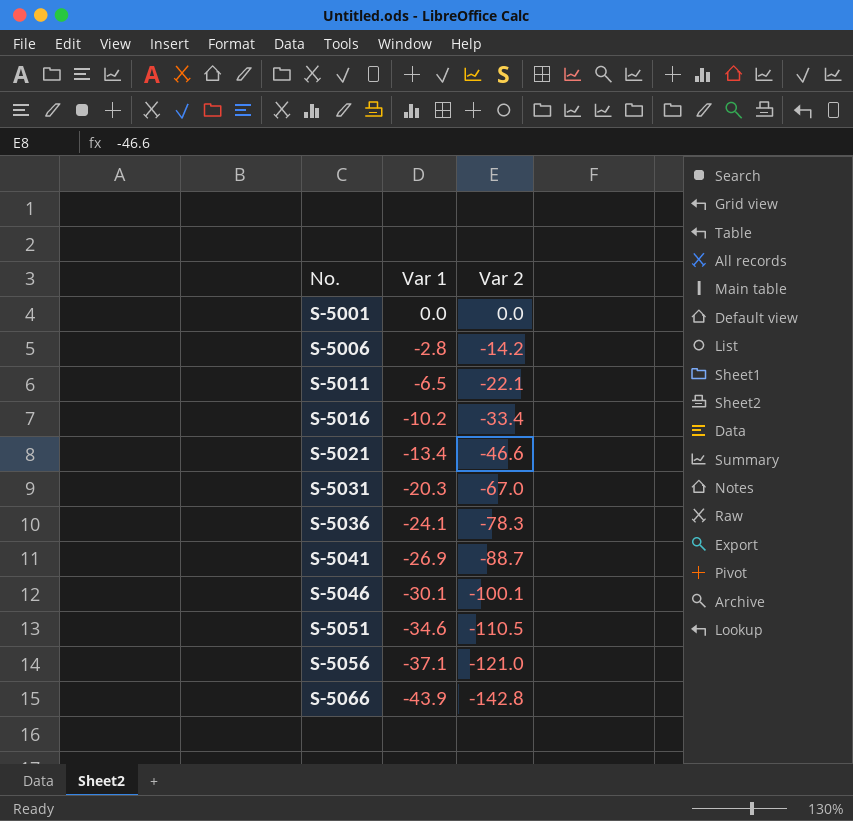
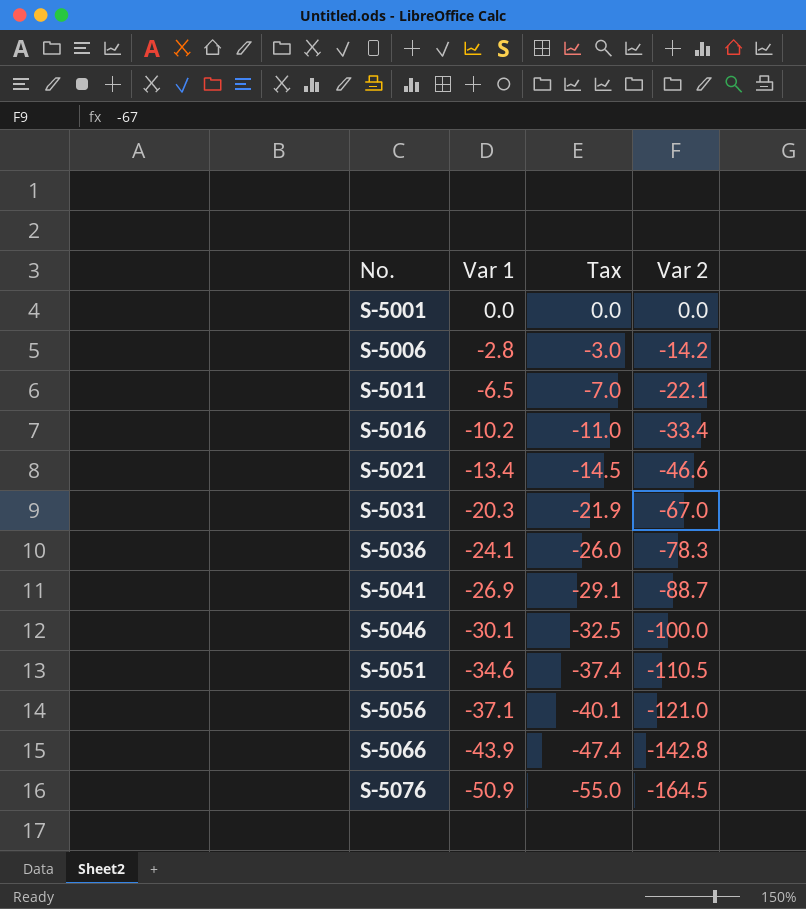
column Tax | formula: none -> [Var 1] * 1.08
S-5046 | Var 2: -100.1 -> -100.0
row S-5076: none -> -50.9 | -55.0 | -164.5

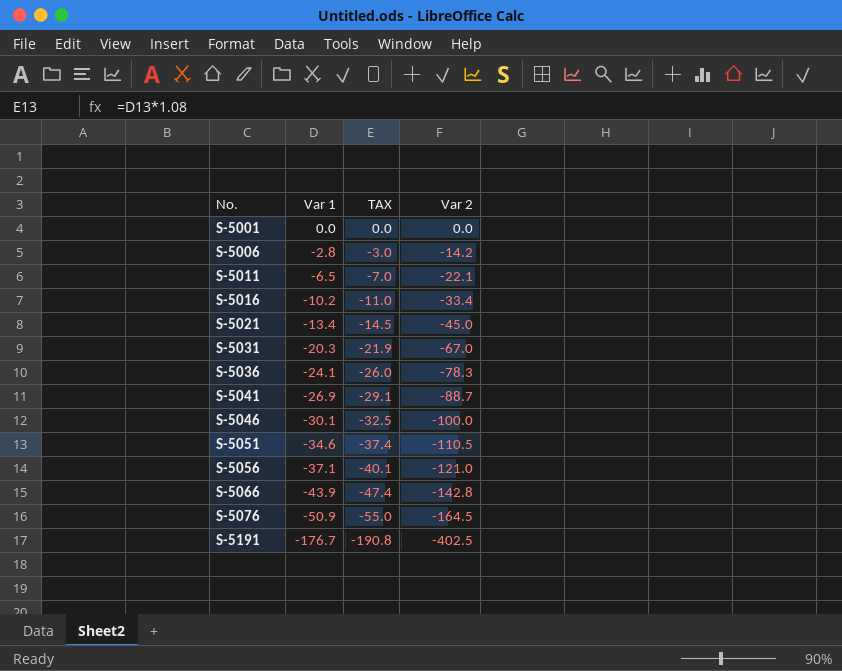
column name: Tax -> TAX
S-5021 | Var 2: -46.6 -> -45.0
row S-5191: none -> -176.7 | -190.8 | -402.5

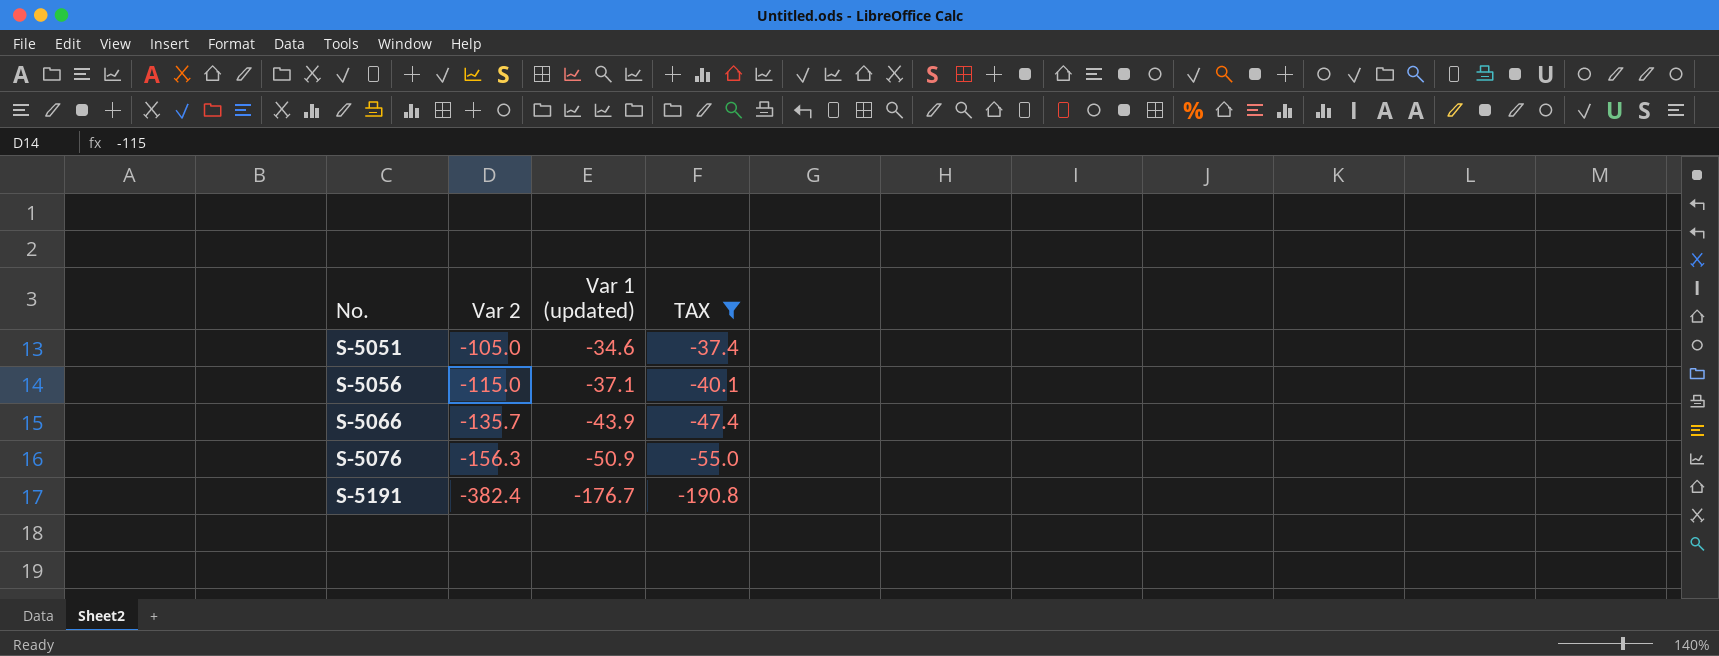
filter: none -> TAX <= -37.4
column Var 2 | position: 4 -> 2
column name: Var 1 -> Var 1 (updated)
S-5051 | Var 2: -110.5 -> -105.0
S-5056 | Var 2: -121.0 -> -115.0
S-5066 | Var 2: -142.8 -> -135.7
S-5076 | Var 2: -164.5 -> -156.3
S-5191 | Var 2: -402.5 -> -382.4

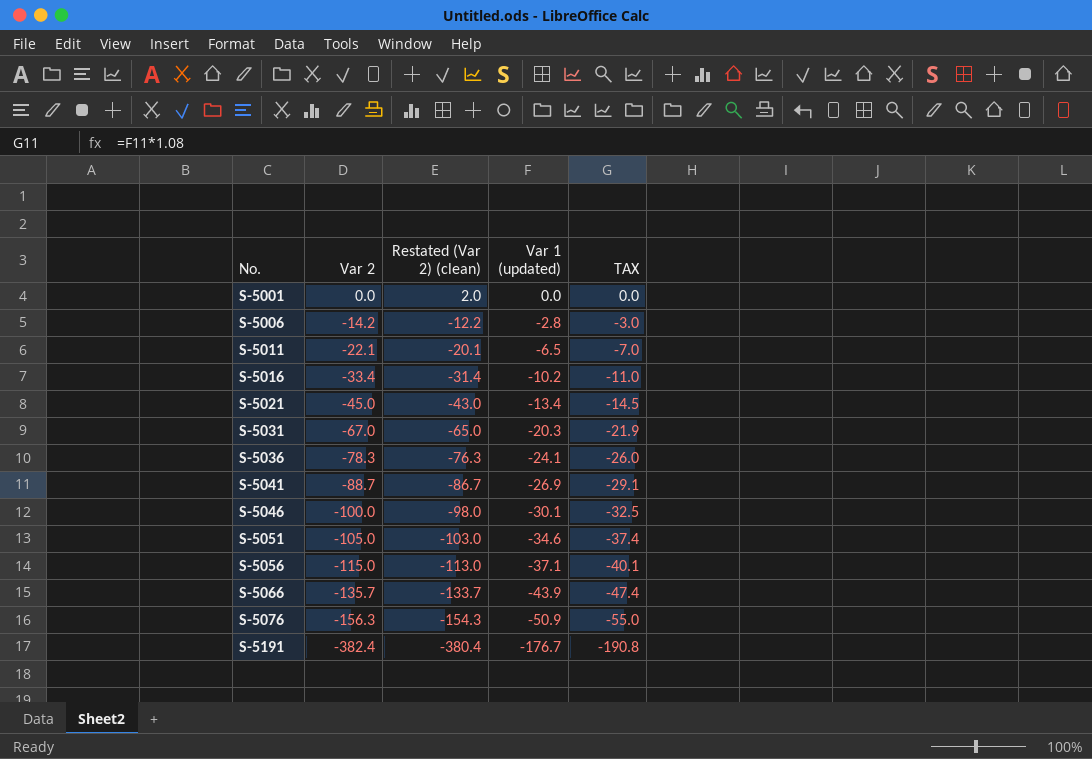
filter: TAX <= -37.4 -> none
column Restated (Var 2) (clean) | formula: none -> [Var 2] + 2

